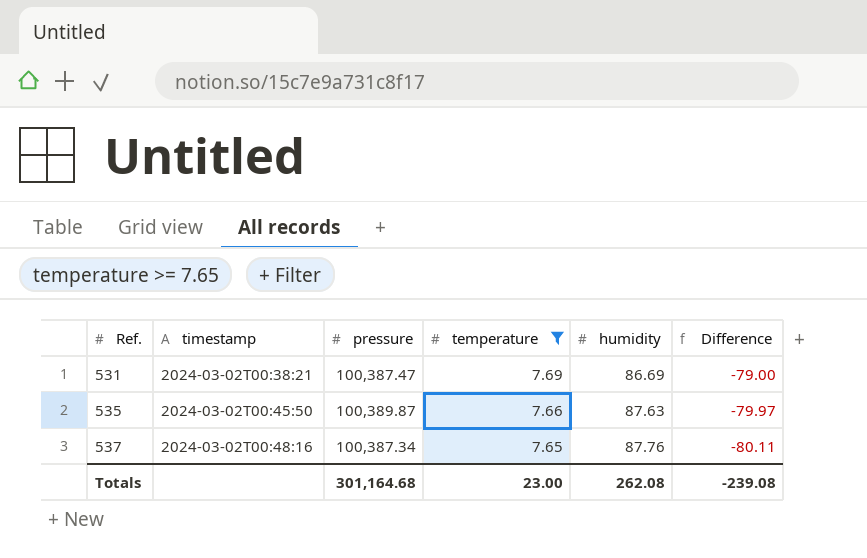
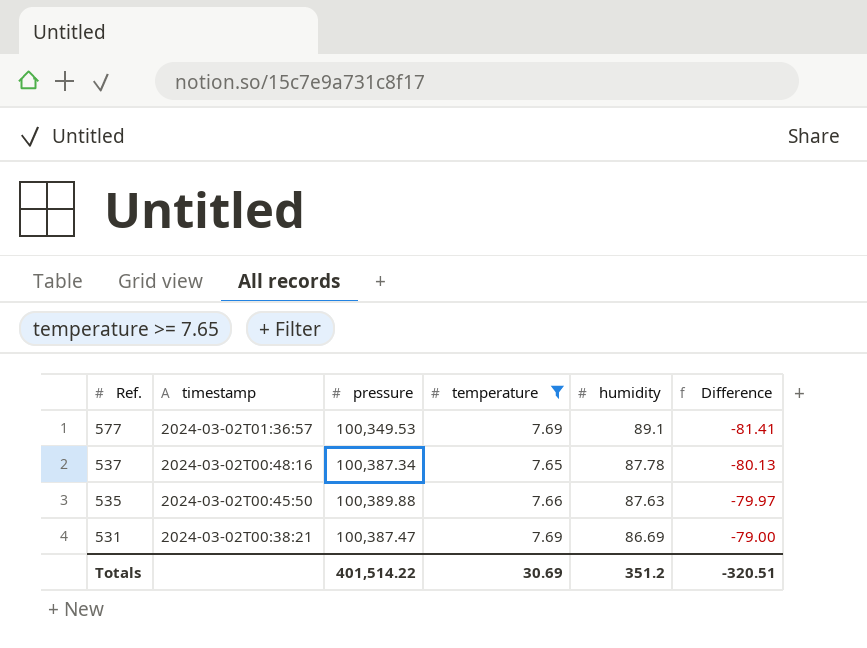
row order: Ref. ascending -> Ref. descending
row 577: none -> 2024-03-02T01:36:57 | 100,349.53 | 7.69 | 89.1 | -81.41
537 | humidity: 87.76 -> 87.78
537 | Difference: -80.11 -> -80.13
535 | pressure: 100,389.87 -> 100,389.88
Totals | pressure: 301,164.68 -> 401,514.22
Totals | temperature: 23.00 -> 30.69
Totals | humidity: 262.08 -> 351.2
Totals | Difference: -239.08 -> -320.51

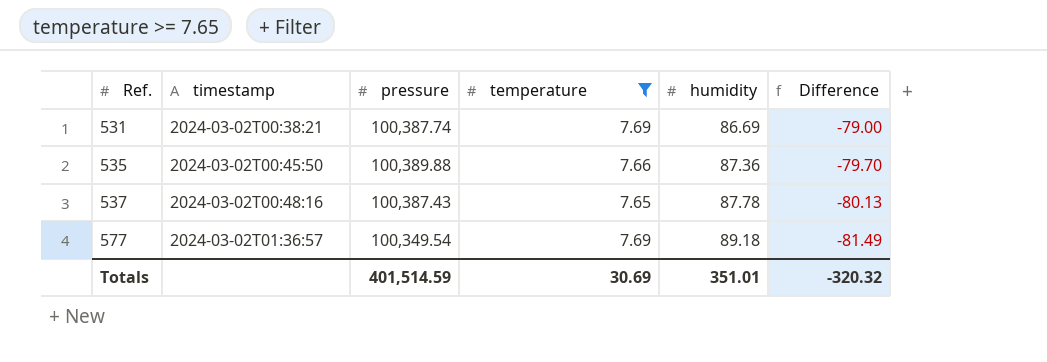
row order: Ref. descending -> Ref. ascending
531 | pressure: 100,387.47 -> 100,387.74
535 | humidity: 87.63 -> 87.36
535 | Difference: -79.97 -> -79.70
537 | pressure: 100,387.34 -> 100,387.43
577 | pressure: 100,349.53 -> 100,349.54
577 | humidity: 89.1 -> 89.18
577 | Difference: -81.41 -> -81.49
Totals | pressure: 401,514.22 -> 401,514.59
Totals | humidity: 351.2 -> 351.01
Totals | Difference: -320.51 -> -320.32

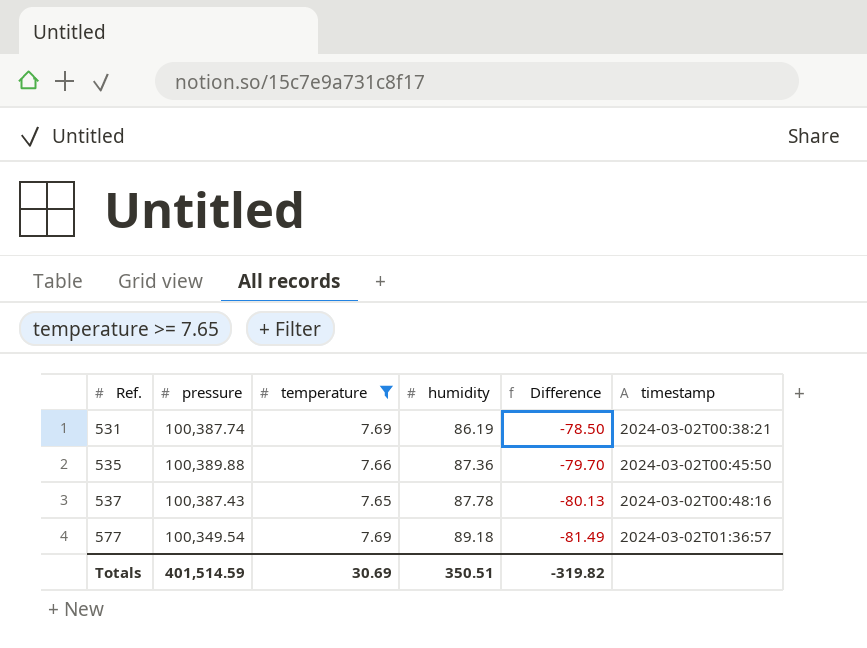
column timestamp | position: 2 -> 6
531 | humidity: 86.69 -> 86.19
531 | Difference: -79.00 -> -78.50
Totals | humidity: 351.01 -> 350.51
Totals | Difference: -320.32 -> -319.82

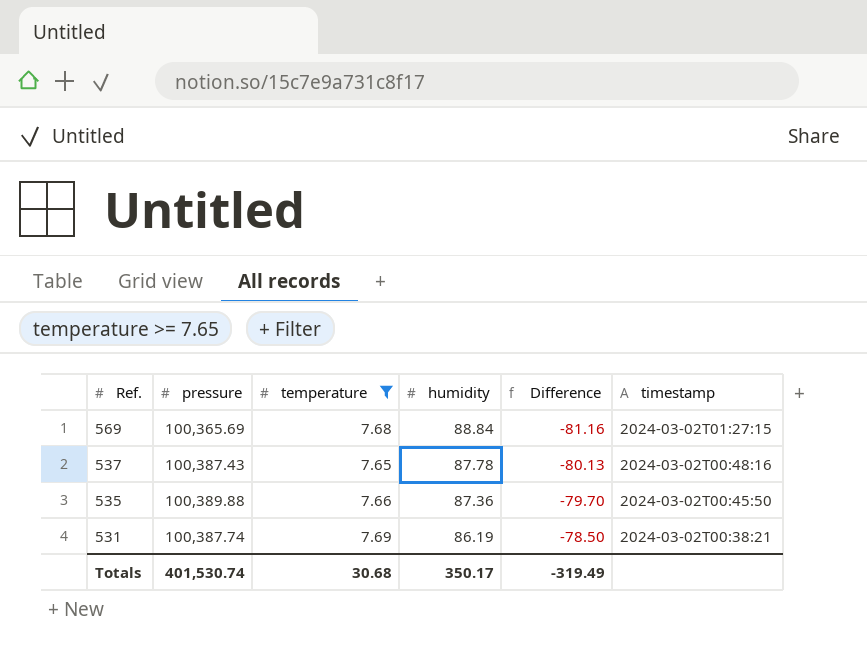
row order: Ref. ascending -> Ref. descending
row 577: 100,349.54 | 7.69 | 89.18 | -81.49 | 2024-03-02T01:36:57 -> none
row 569: none -> 100,365.69 | 7.68 | 88.84 | -81.16 | 2024-03-02T01:27:15
Totals | pressure: 401,514.59 -> 401,530.74
Totals | temperature: 30.69 -> 30.68
Totals | humidity: 350.51 -> 350.17
Totals | Difference: -319.82 -> -319.49

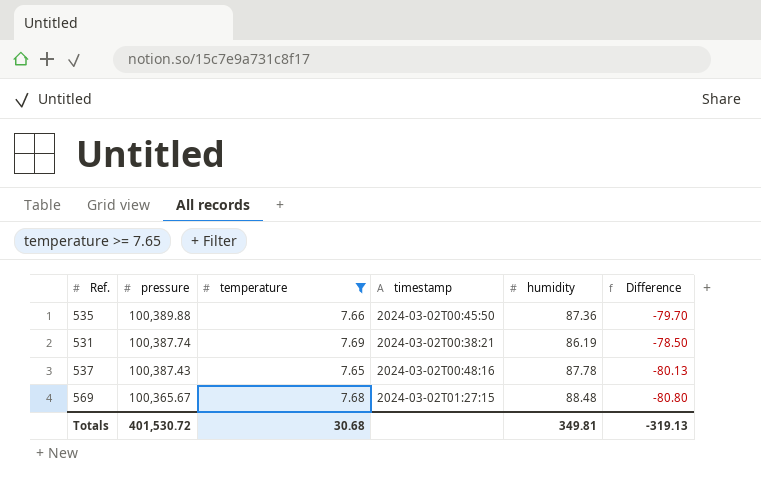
row order: Ref. descending -> pressure descending
column timestamp | position: 6 -> 4
569 | pressure: 100,365.69 -> 100,365.67
569 | humidity: 88.84 -> 88.48
569 | Difference: -81.16 -> -80.80
Totals | pressure: 401,530.74 -> 401,530.72
Totals | humidity: 350.17 -> 349.81
Totals | Difference: -319.49 -> -319.13

